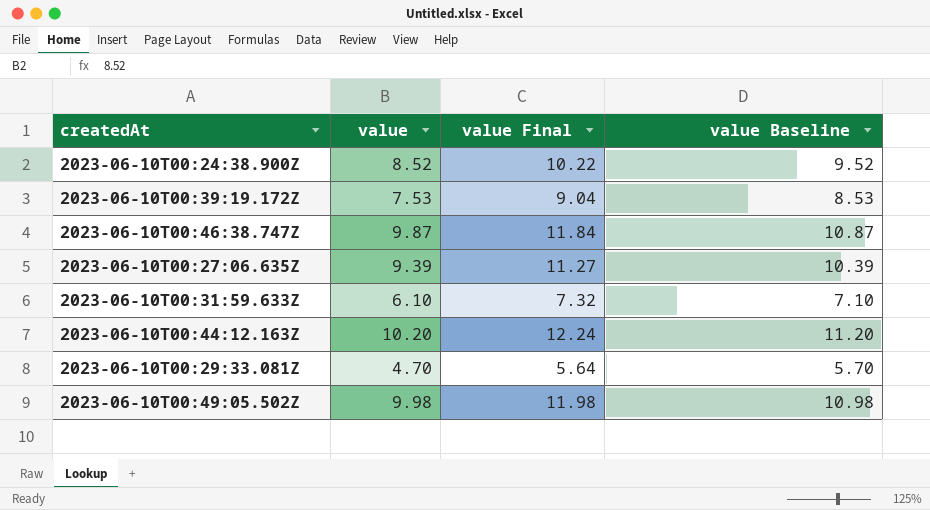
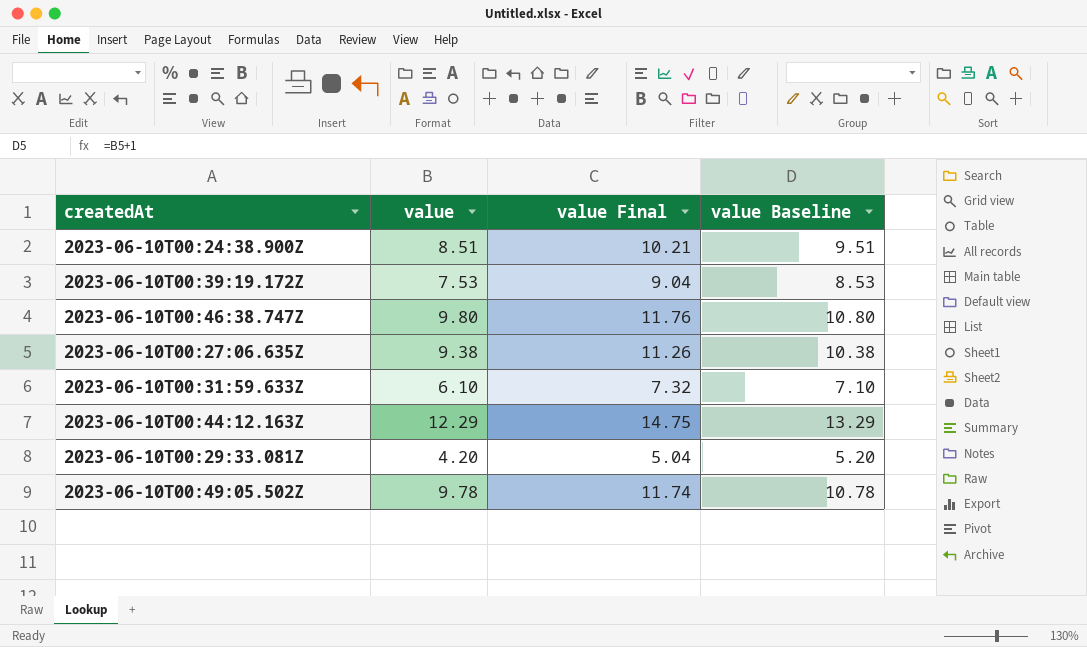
2023-06-10T00:24:38.900Z | value: 8.52 -> 8.51
2023-06-10T00:24:38.900Z | value Final: 10.22 -> 10.21
2023-06-10T00:24:38.900Z | value Baseline: 9.52 -> 9.51
2023-06-10T00:46:38.747Z | value: 9.87 -> 9.80
2023-06-10T00:46:38.747Z | value Final: 11.84 -> 11.76
2023-06-10T00:46:38.747Z | value Baseline: 10.87 -> 10.80
2023-06-10T00:27:06.635Z | value: 9.39 -> 9.38
2023-06-10T00:27:06.635Z | value Final: 11.27 -> 11.26
2023-06-10T00:27:06.635Z | value Baseline: 10.39 -> 10.38
2023-06-10T00:44:12.163Z | value: 10.20 -> 12.29
2023-06-10T00:44:12.163Z | value Final: 12.24 -> 14.75
2023-06-10T00:44:12.163Z | value Baseline: 11.20 -> 13.29
2023-06-10T00:29:33.081Z | value: 4.70 -> 4.20
2023-06-10T00:29:33.081Z | value Final: 5.64 -> 5.04
2023-06-10T00:29:33.081Z | value Baseline: 5.70 -> 5.20
2023-06-10T00:49:05.502Z | value: 9.98 -> 9.78
2023-06-10T00:49:05.502Z | value Final: 11.98 -> 11.74
2023-06-10T00:49:05.502Z | value Baseline: 10.98 -> 10.78

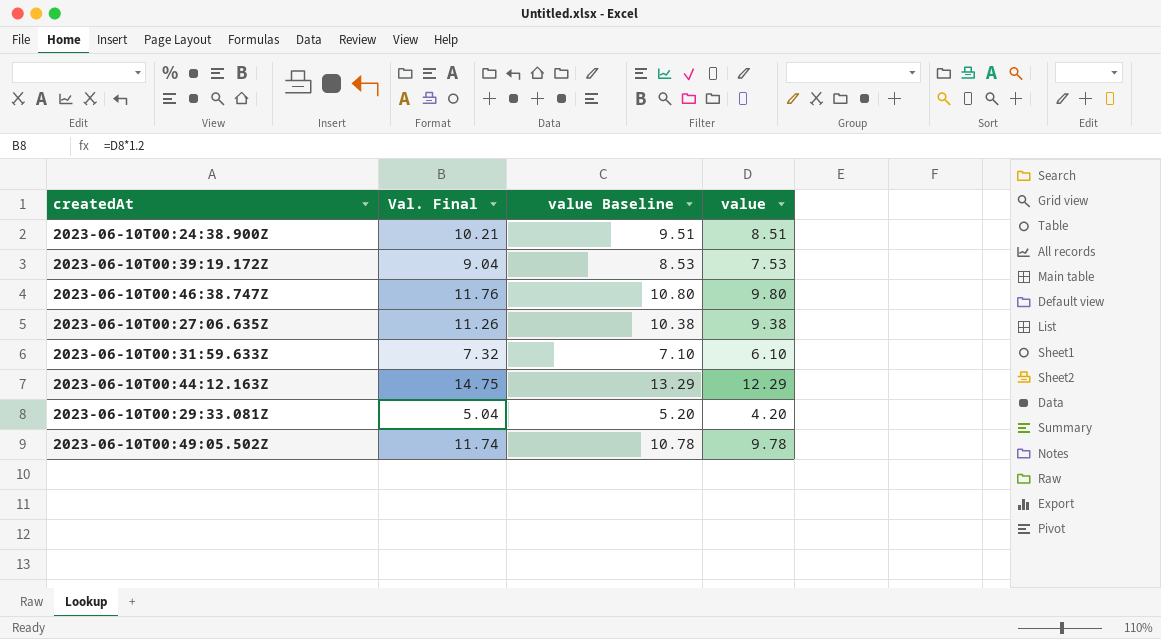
column name: value Final -> Val. Final
column value | position: 2 -> 4

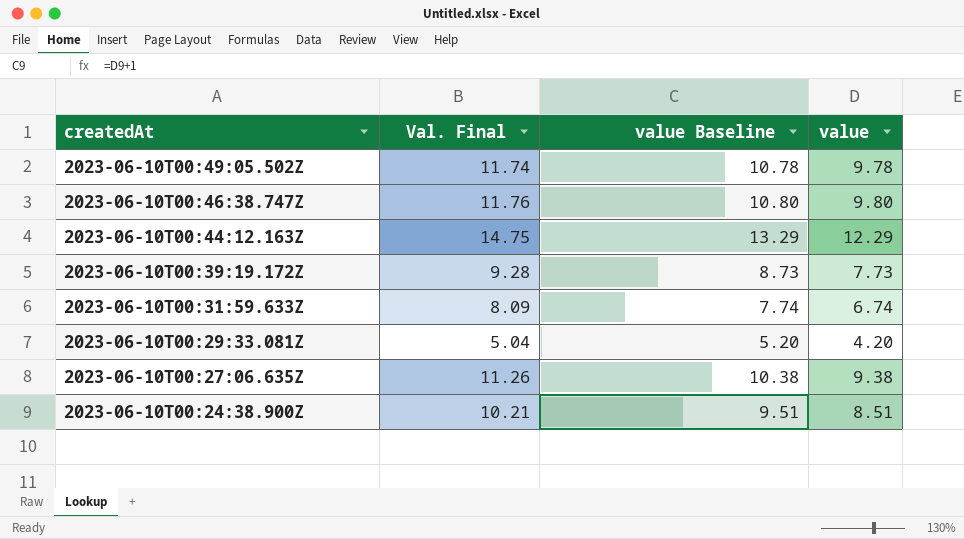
row order: none -> createdAt descending
2023-06-10T00:39:19.172Z | Val. Final: 9.04 -> 9.28
2023-06-10T00:39:19.172Z | value Baseline: 8.53 -> 8.73
2023-06-10T00:39:19.172Z | value: 7.53 -> 7.73
2023-06-10T00:31:59.633Z | Val. Final: 7.32 -> 8.09
2023-06-10T00:31:59.633Z | value Baseline: 7.10 -> 7.74
2023-06-10T00:31:59.633Z | value: 6.10 -> 6.74

